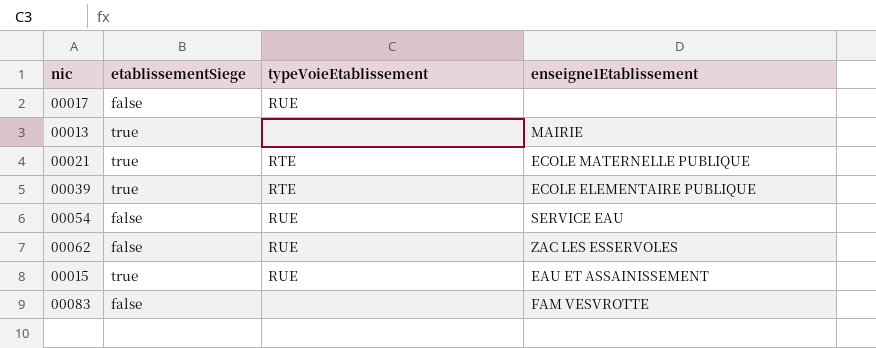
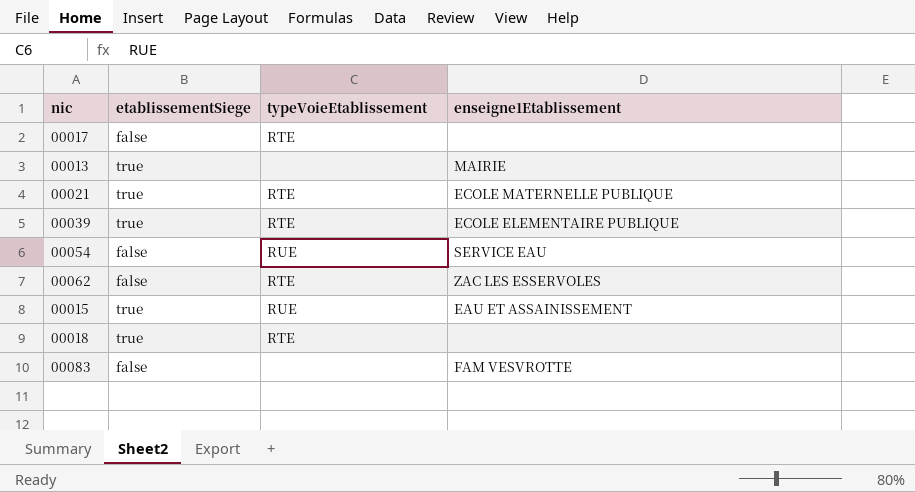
00017 | typeVoieEtablissement: RUE -> RTE
00062 | typeVoieEtablissement: RUE -> RTE
row 00018: none -> true | RTE | none

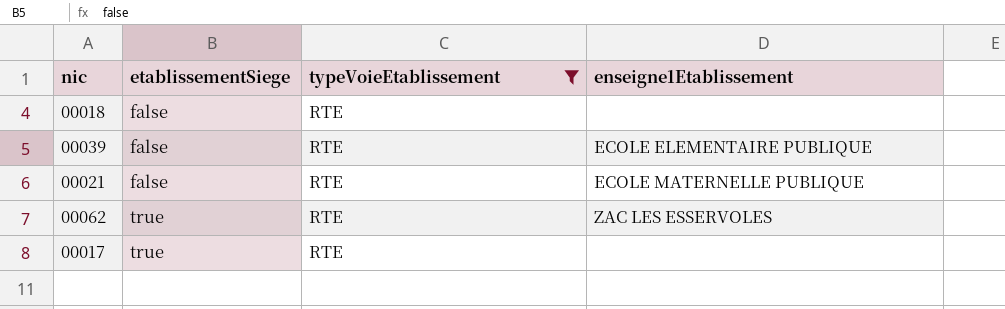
filter: none -> typeVoieEtablissement = RTE
row order: none -> etablissementSiege ascending
00018 | etablissementSiege: true -> false
00039 | etablissementSiege: true -> false
00021 | etablissementSiege: true -> false
00062 | etablissementSiege: false -> true
00017 | etablissementSiege: false -> true

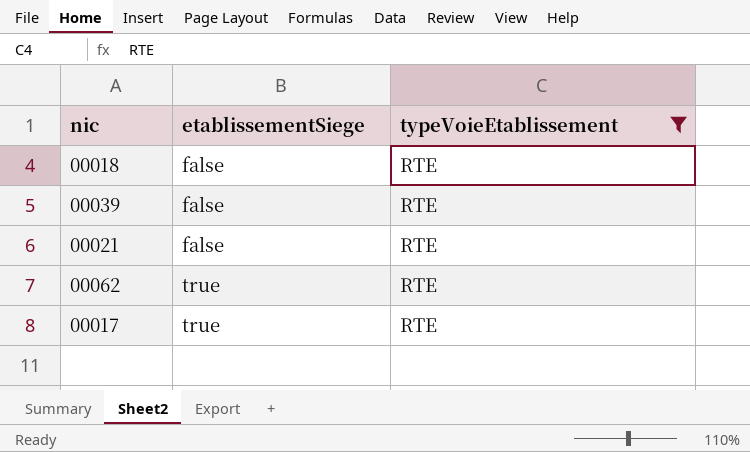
column enseigne1Etablissement | position: 4 -> none

